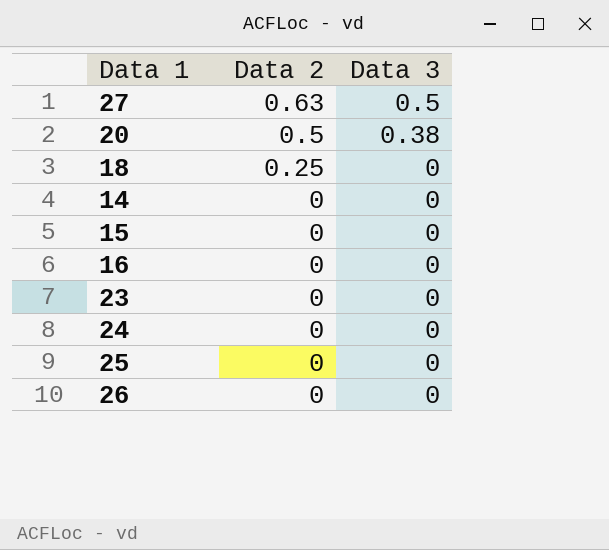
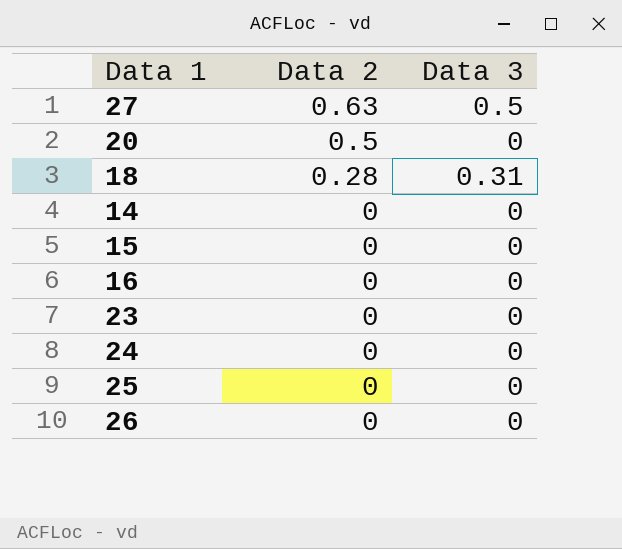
20 | Data 3: 0.38 -> 0
18 | Data 2: 0.25 -> 0.28
18 | Data 3: 0 -> 0.31

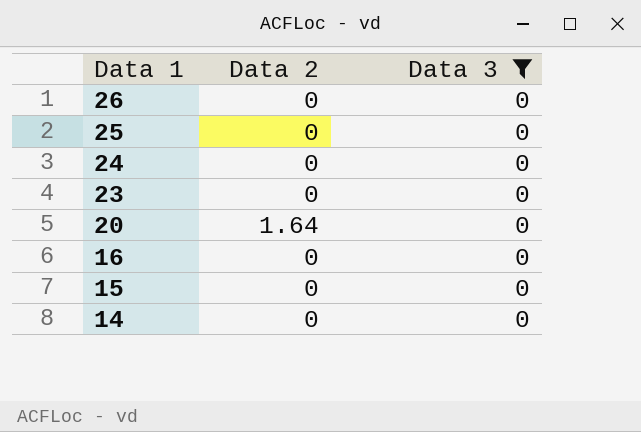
filter: none -> Data 3 = 0
row order: Data 2 descending -> Data 1 descending
20 | Data 2: 0.5 -> 1.64

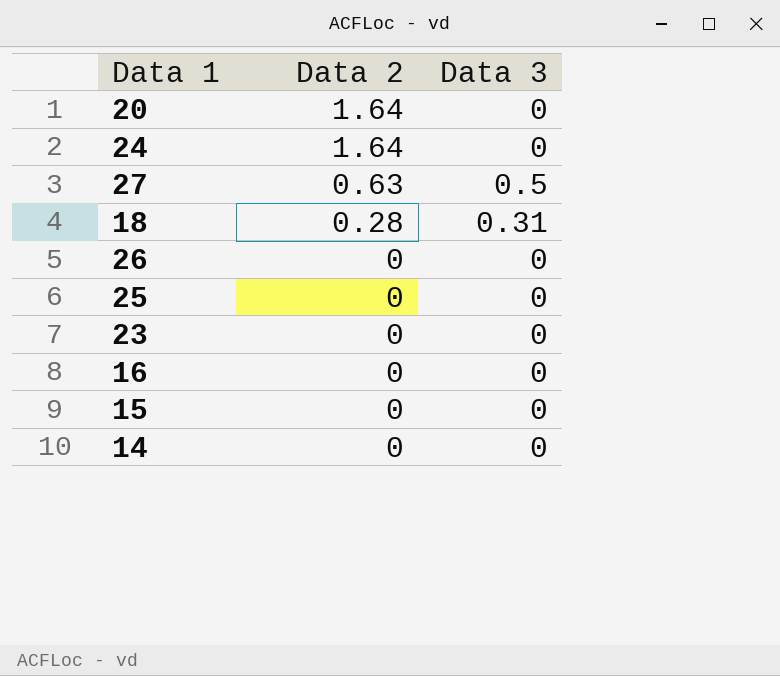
filter: Data 3 = 0 -> none
row order: Data 1 descending -> Data 2 descending
24 | Data 2: 0 -> 1.64

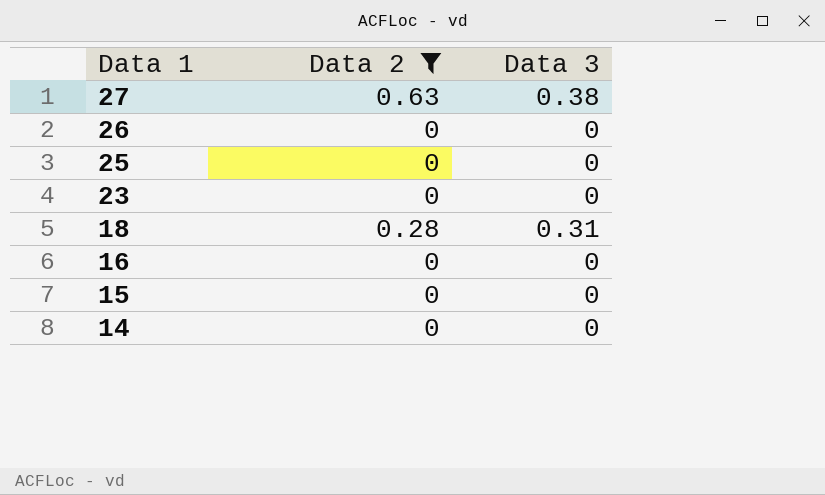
filter: none -> Data 2 != 1.64
row order: Data 2 descending -> Data 1 descending
27 | Data 3: 0.5 -> 0.38

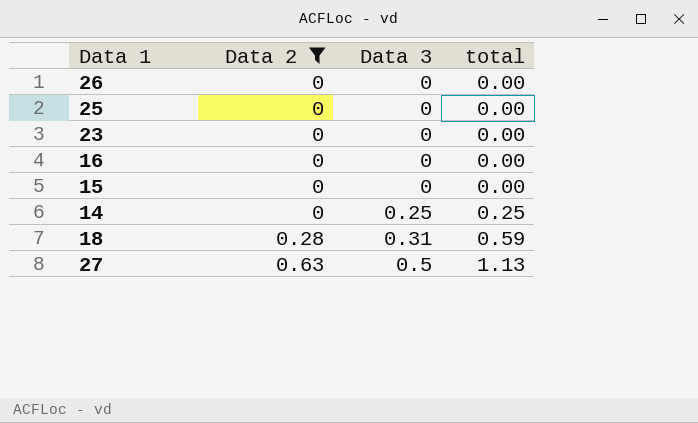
row order: Data 1 descending -> Data 2 ascending
column total | formula: none -> [Data 2] + [Data 3]
14 | Data 3: 0 -> 0.25
27 | Data 3: 0.38 -> 0.5

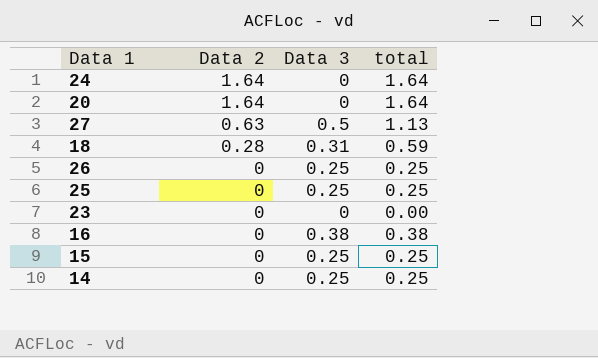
filter: Data 2 != 1.64 -> none
row order: Data 2 ascending -> Data 2 descending
26 | Data 3: 0 -> 0.25
26 | total: 0.00 -> 0.25
25 | Data 3: 0 -> 0.25
25 | total: 0.00 -> 0.25
16 | Data 3: 0 -> 0.38
16 | total: 0.00 -> 0.38
15 | Data 3: 0 -> 0.25
15 | total: 0.00 -> 0.25

